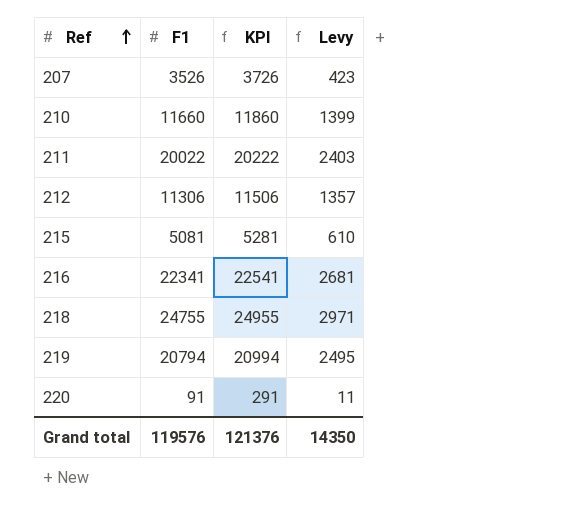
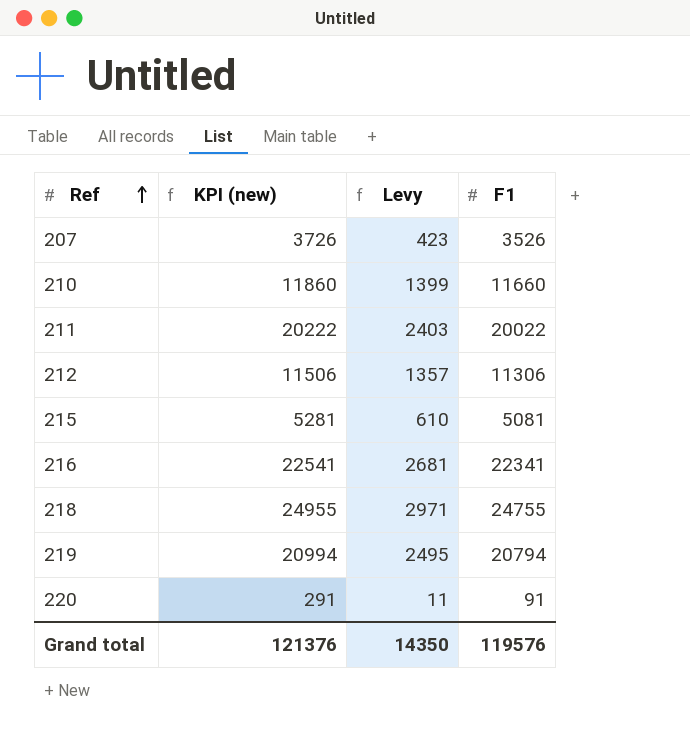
column name: KPI -> KPI (new)
column F1 | position: 2 -> 4

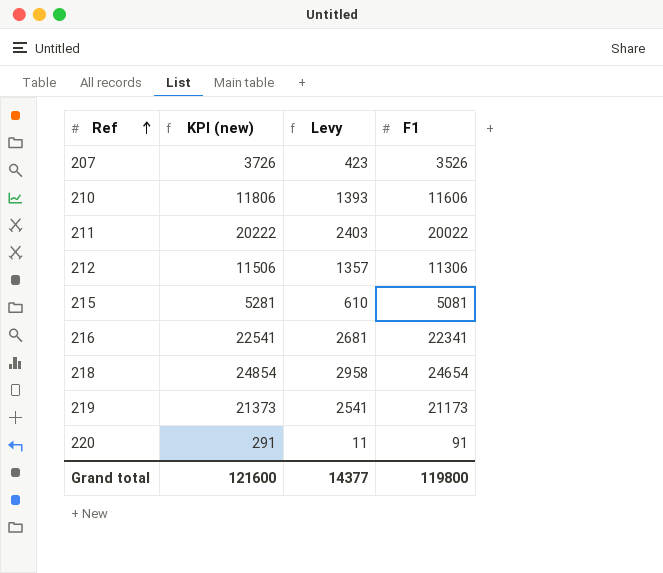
210 | KPI (new): 11860 -> 11806
210 | Levy: 1399 -> 1393
210 | F1: 11660 -> 11606
218 | KPI (new): 24955 -> 24854
218 | Levy: 2971 -> 2958
218 | F1: 24755 -> 24654
219 | KPI (new): 20994 -> 21373
219 | Levy: 2495 -> 2541
219 | F1: 20794 -> 21173
Grand total | KPI (new): 121376 -> 121600
Grand total | Levy: 14350 -> 14377
Grand total | F1: 119576 -> 119800

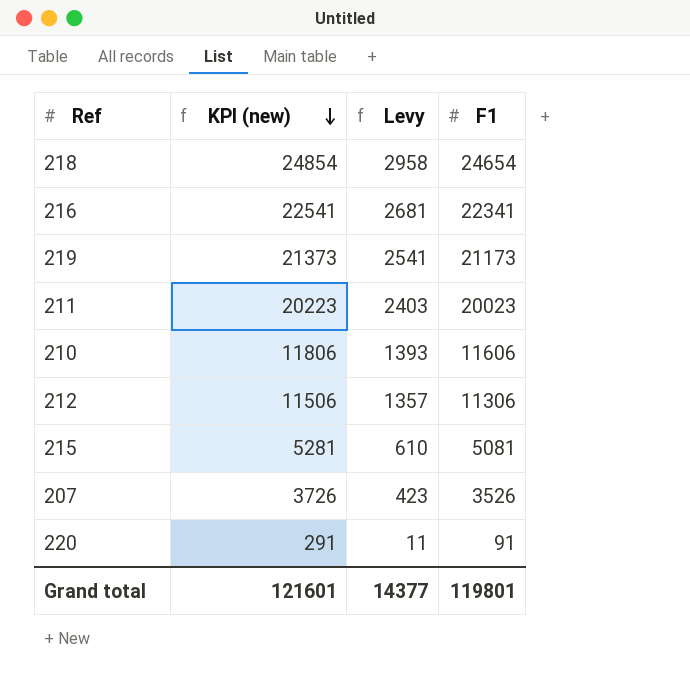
row order: Ref ascending -> KPI (new) descending
211 | KPI (new): 20222 -> 20223
211 | F1: 20022 -> 20023
Grand total | KPI (new): 121600 -> 121601
Grand total | F1: 119800 -> 119801

